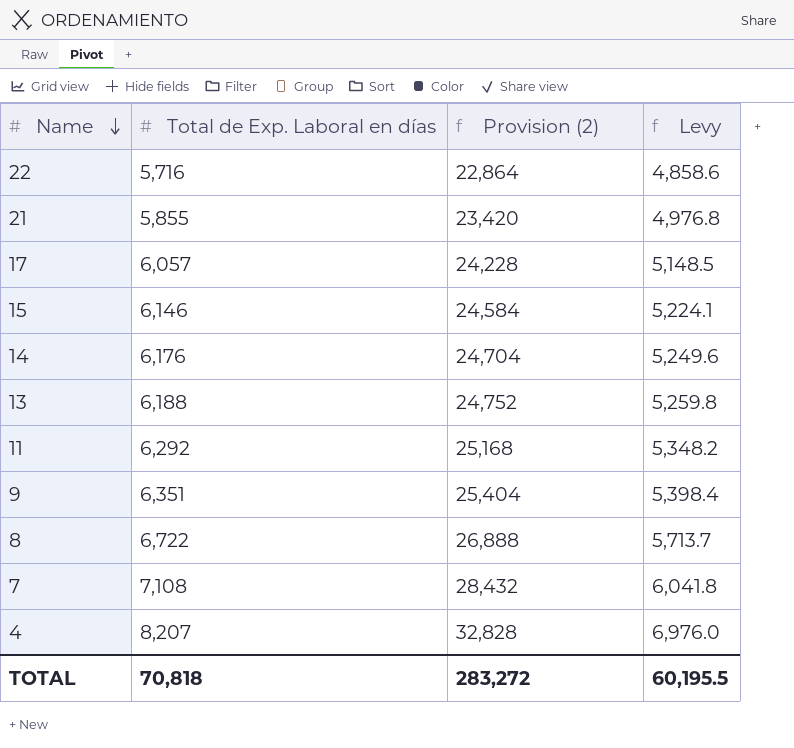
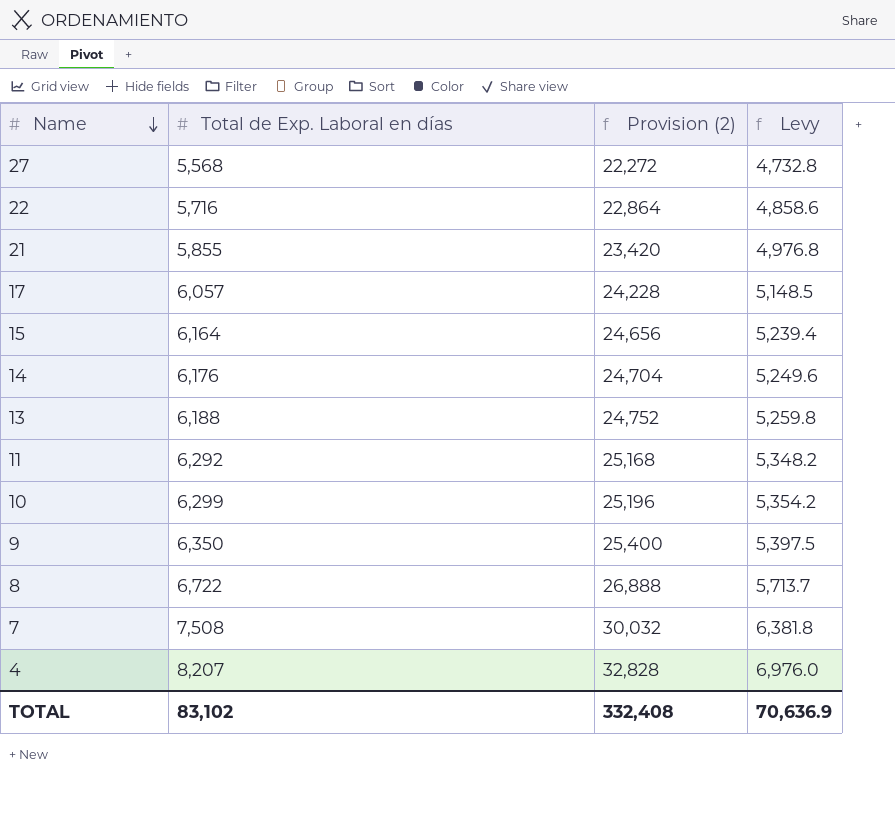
row 27: none -> 5,568 | 22,272 | 4,732.8
15 | Total de Exp. Laboral en días: 6,146 -> 6,164
15 | Provision (2): 24,584 -> 24,656
15 | Levy: 5,224.1 -> 5,239.4
row 10: none -> 6,299 | 25,196 | 5,354.2
9 | Total de Exp. Laboral en días: 6,351 -> 6,350
9 | Provision (2): 25,404 -> 25,400
9 | Levy: 5,398.4 -> 5,397.5
7 | Total de Exp. Laboral en días: 7,108 -> 7,508
7 | Provision (2): 28,432 -> 30,032
7 | Levy: 6,041.8 -> 6,381.8
TOTAL | Total de Exp. Laboral en días: 70,818 -> 83,102
TOTAL | Provision (2): 283,272 -> 332,408
TOTAL | Levy: 60,195.5 -> 70,636.9

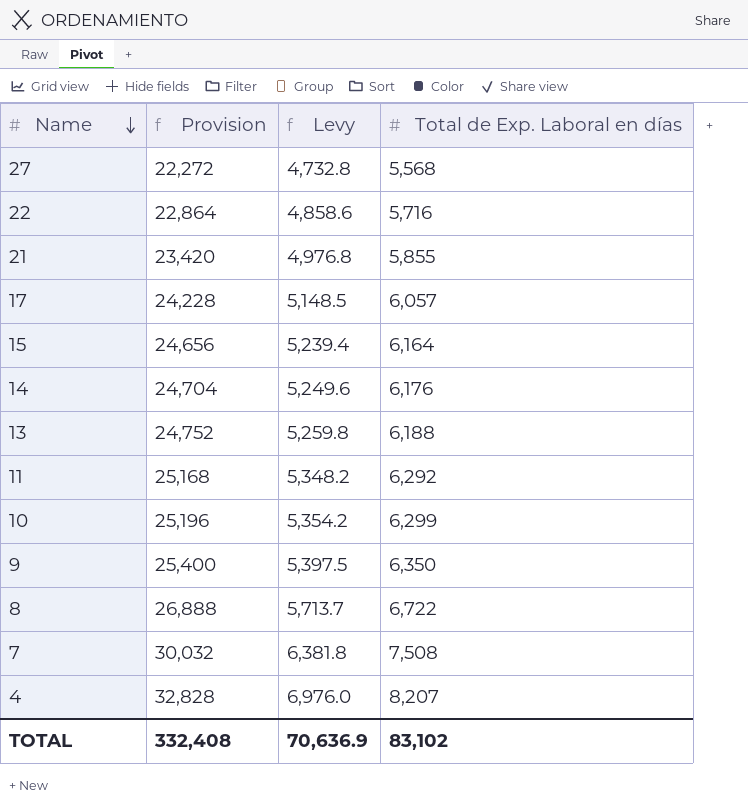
column name: Provision (2) -> Provision
column Total de Exp. Laboral en días | position: 2 -> 4

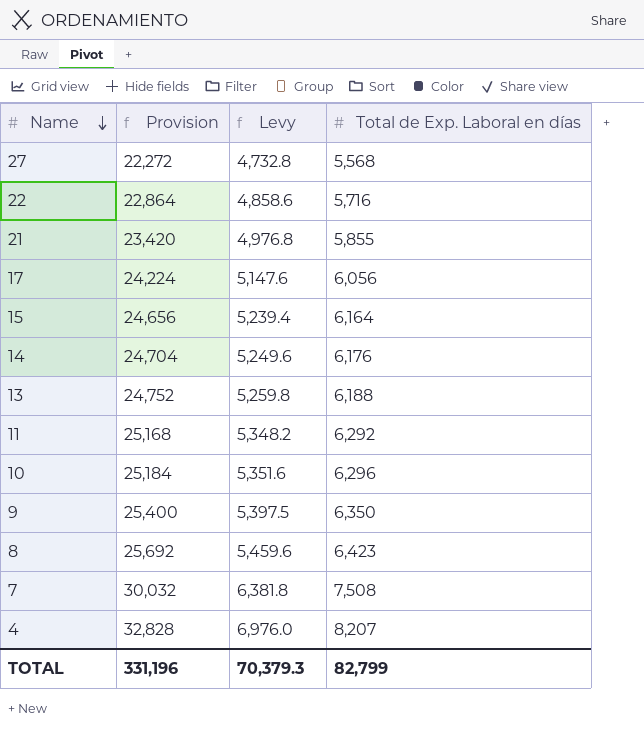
17 | Provision: 24,228 -> 24,224
17 | Levy: 5,148.5 -> 5,147.6
17 | Total de Exp. Laboral en días: 6,057 -> 6,056
10 | Provision: 25,196 -> 25,184
10 | Levy: 5,354.2 -> 5,351.6
10 | Total de Exp. Laboral en días: 6,299 -> 6,296
8 | Provision: 26,888 -> 25,692
8 | Levy: 5,713.7 -> 5,459.6
8 | Total de Exp. Laboral en días: 6,722 -> 6,423
TOTAL | Provision: 332,408 -> 331,196
TOTAL | Levy: 70,636.9 -> 70,379.3
TOTAL | Total de Exp. Laboral en días: 83,102 -> 82,799

